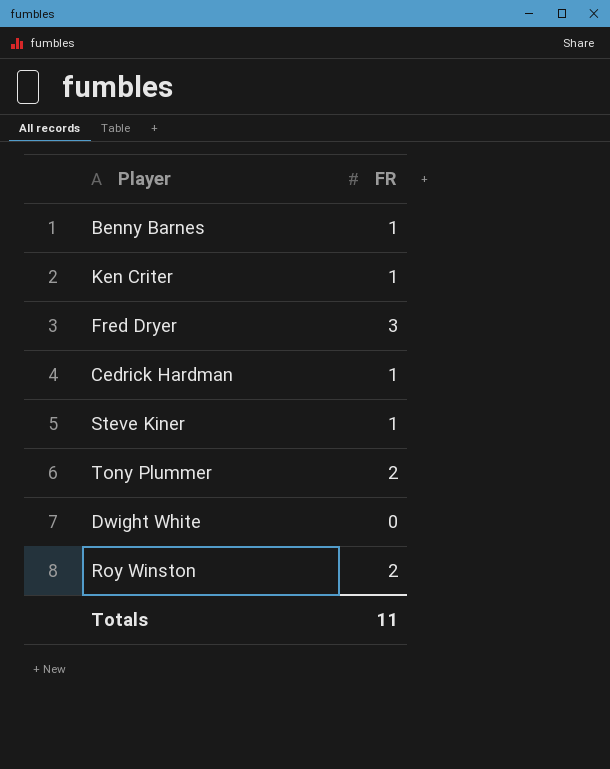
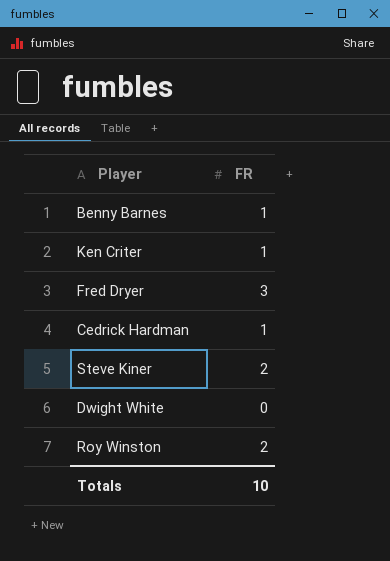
row Tony Plummer: 2 -> none
Steve Kiner | FR: 1 -> 2
Totals | FR: 11 -> 10

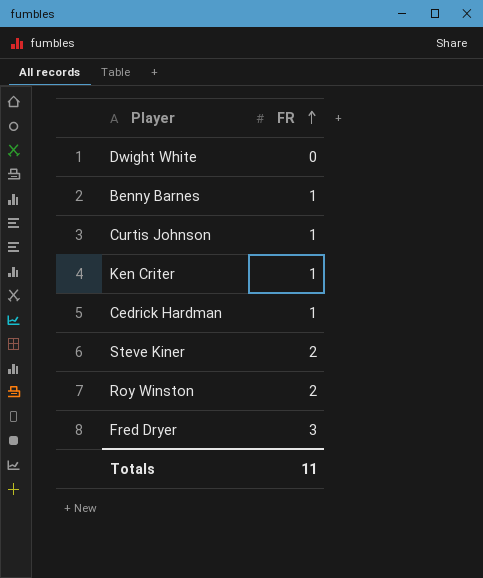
row order: none -> FR ascending
row Curtis Johnson: none -> 1
Totals | FR: 10 -> 11

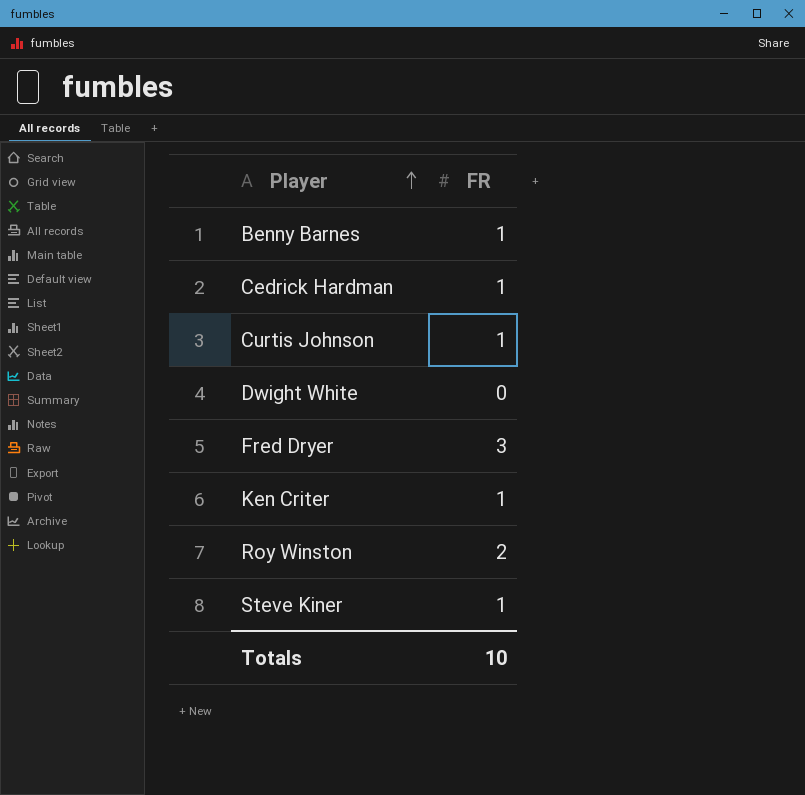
row order: FR ascending -> Player ascending
Steve Kiner | FR: 2 -> 1
Totals | FR: 11 -> 10

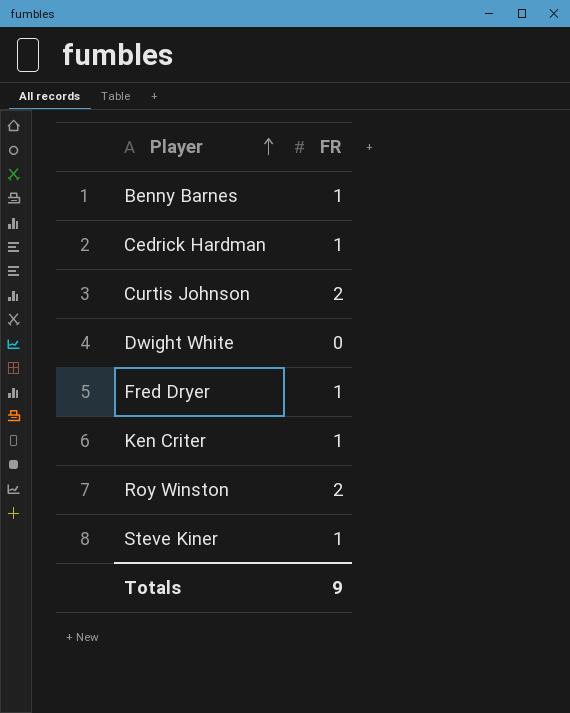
Curtis Johnson | FR: 1 -> 2
Fred Dryer | FR: 3 -> 1
Totals | FR: 10 -> 9

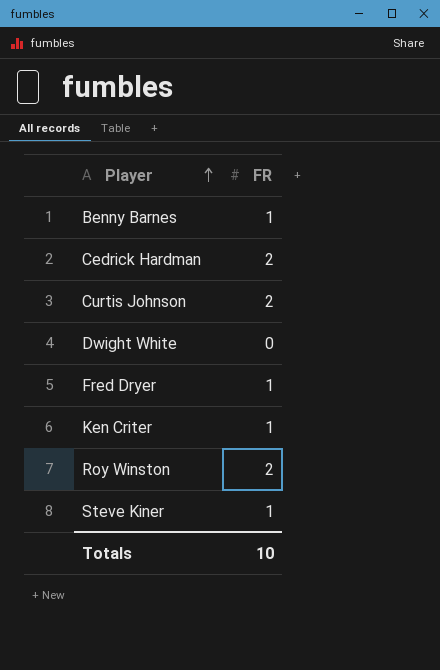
Cedrick Hardman | FR: 1 -> 2
Totals | FR: 9 -> 10

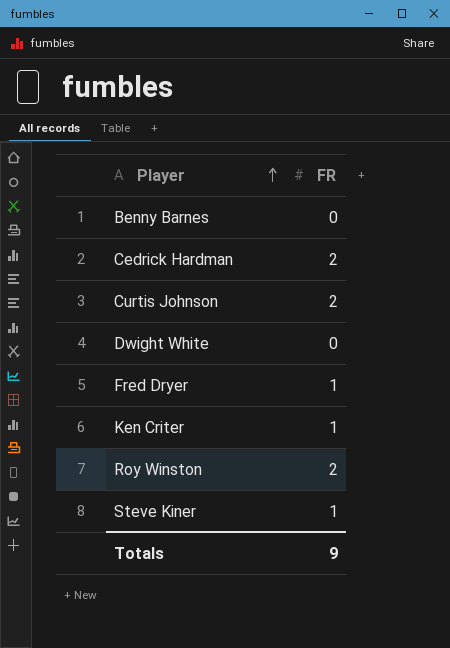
Benny Barnes | FR: 1 -> 0
Totals | FR: 10 -> 9

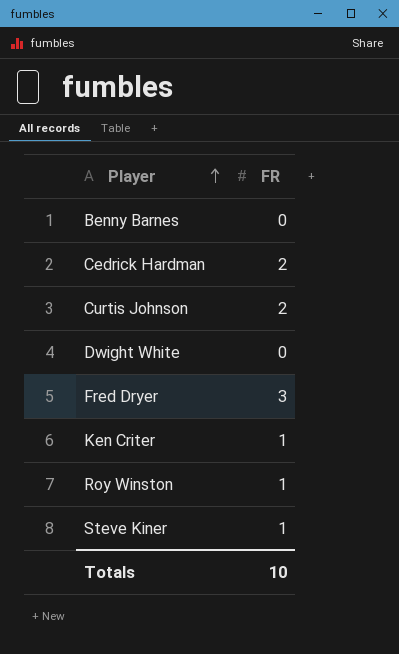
Fred Dryer | FR: 1 -> 3
Roy Winston | FR: 2 -> 1
Totals | FR: 9 -> 10

